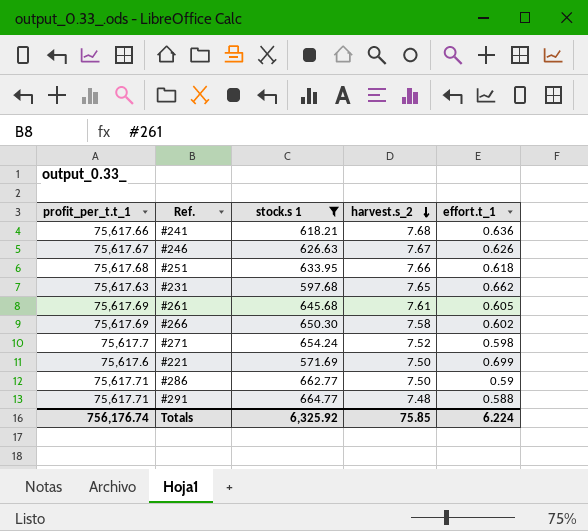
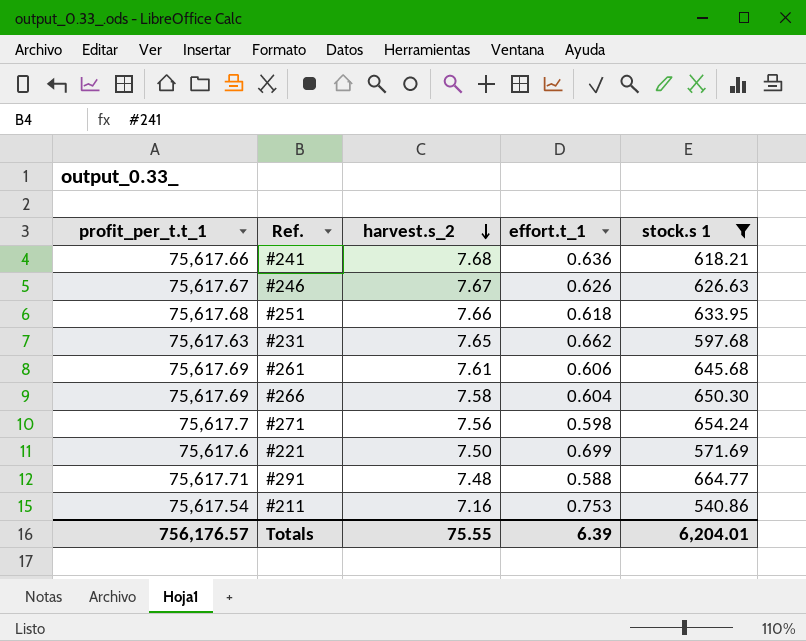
column stock.s 1 | position: 3 -> 5
row #286: 75,617.71 | 662.77 | 7.50 | 0.59 -> none
#261 | effort.t_1: 0.605 -> 0.606
#266 | effort.t_1: 0.602 -> 0.604
#271 | harvest.s_2: 7.52 -> 7.56
row #211: none -> 75,617.54 | 7.16 | 0.753 | 540.86
Totals | profit_per_t.t_1: 756,176.74 -> 756,176.57
Totals | harvest.s_2: 75.85 -> 75.55
Totals | effort.t_1: 6.224 -> 6.39
Totals | stock.s 1: 6,325.92 -> 6,204.01

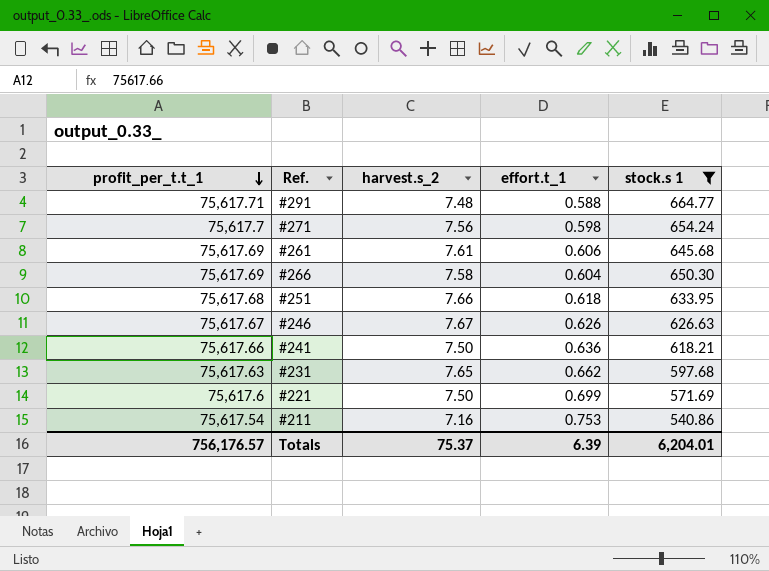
row order: harvest.s_2 descending -> profit_per_t.t_1 descending
#241 | harvest.s_2: 7.68 -> 7.50
Totals | harvest.s_2: 75.55 -> 75.37

